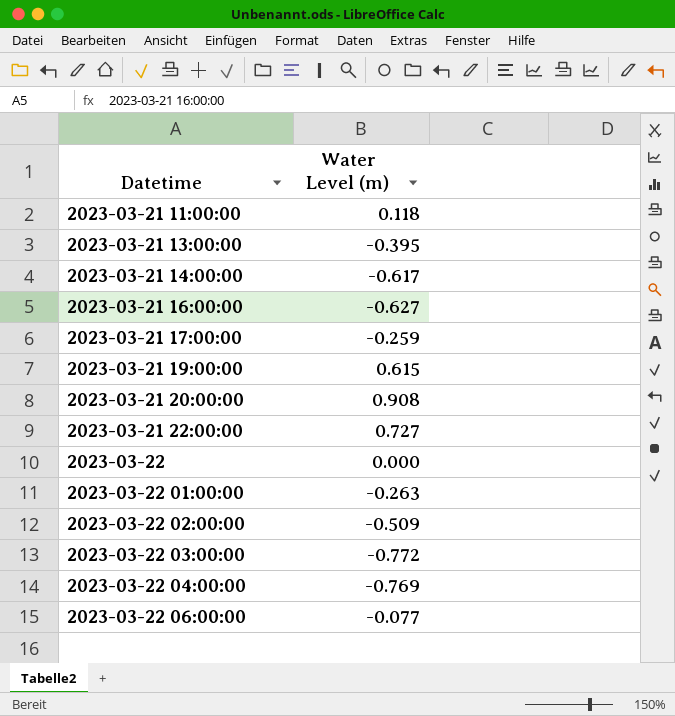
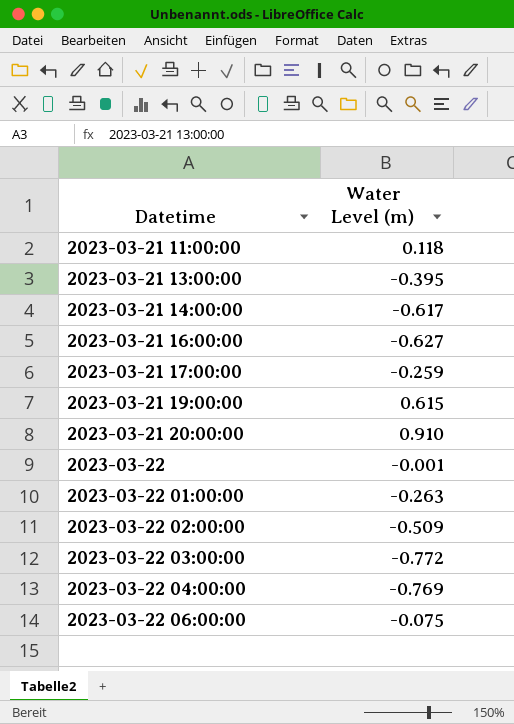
row 2023-03-21 22:00:00: 0.727 -> none
2023-03-21 20:00:00 | Water Level (m): 0.908 -> 0.910
2023-03-22 | Water Level (m): 0.000 -> -0.001
2023-03-22 06:00:00 | Water Level (m): -0.077 -> -0.075

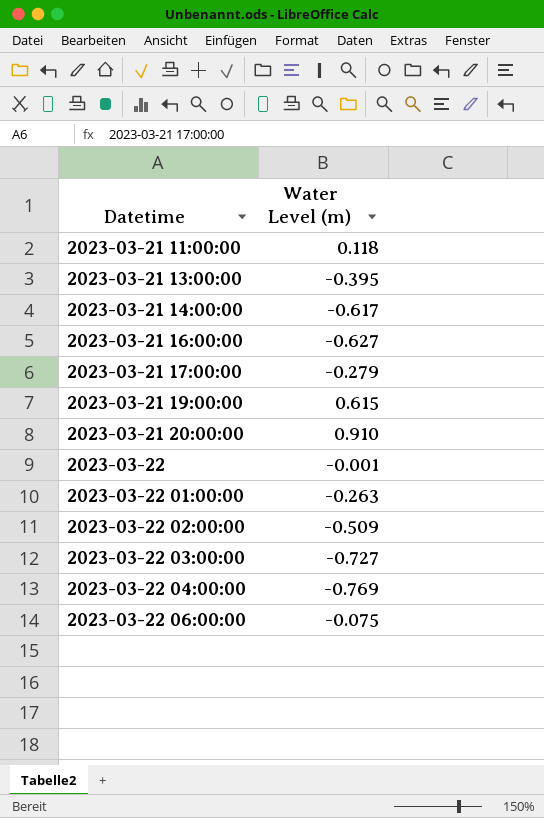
2023-03-21 17:00:00 | Water Level (m): -0.259 -> -0.279
2023-03-22 03:00:00 | Water Level (m): -0.772 -> -0.727

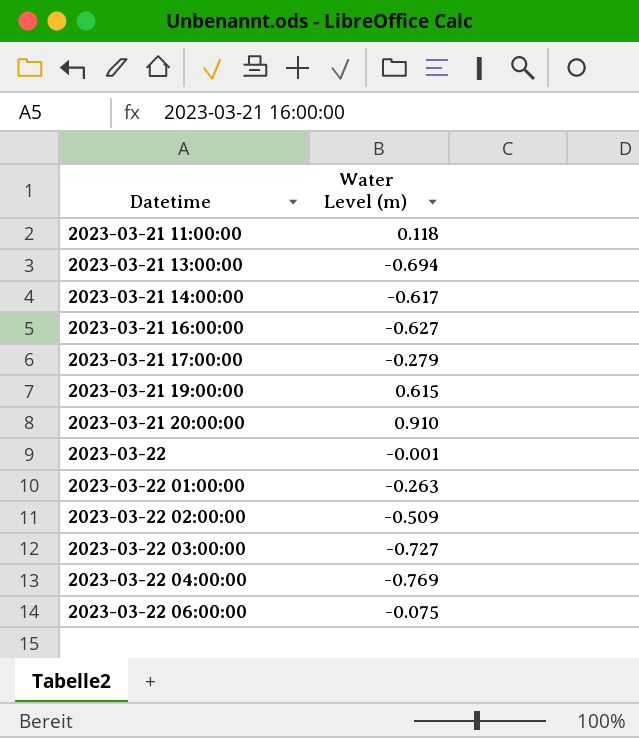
2023-03-21 13:00:00 | Water Level (m): -0.395 -> -0.694

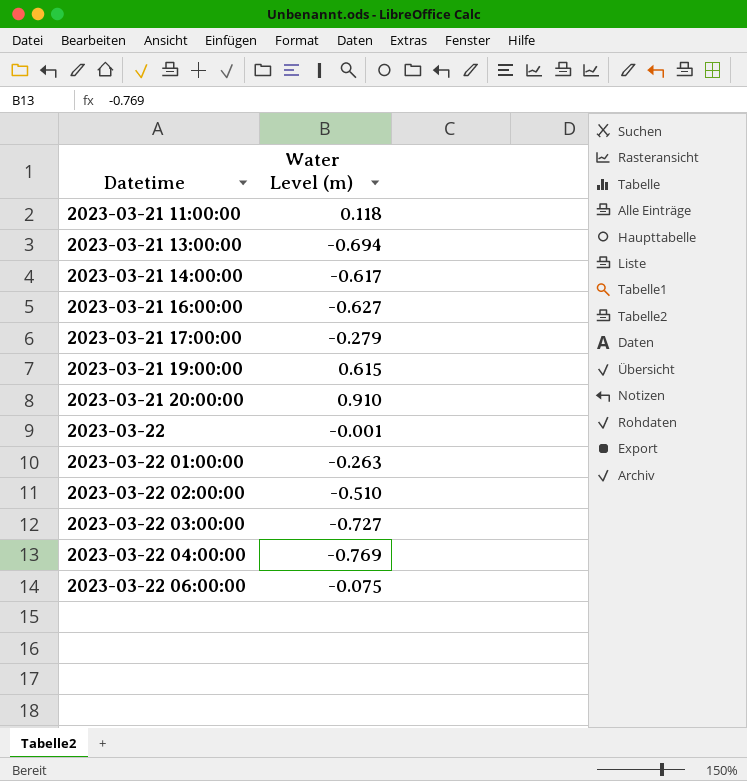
2023-03-22 02:00:00 | Water Level (m): -0.509 -> -0.510

